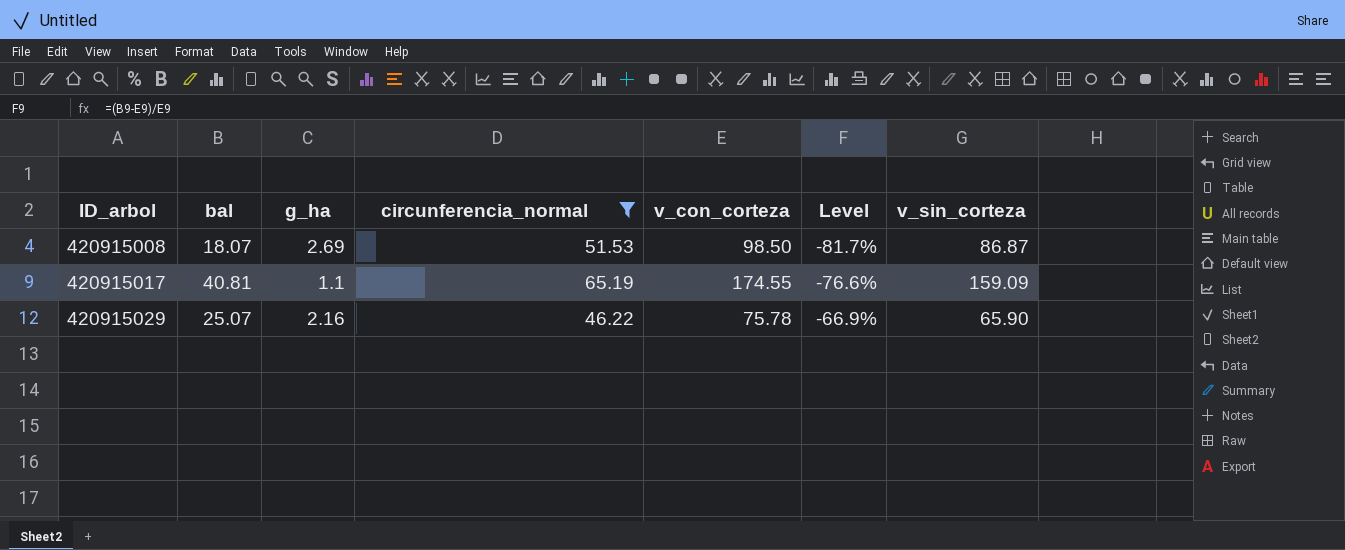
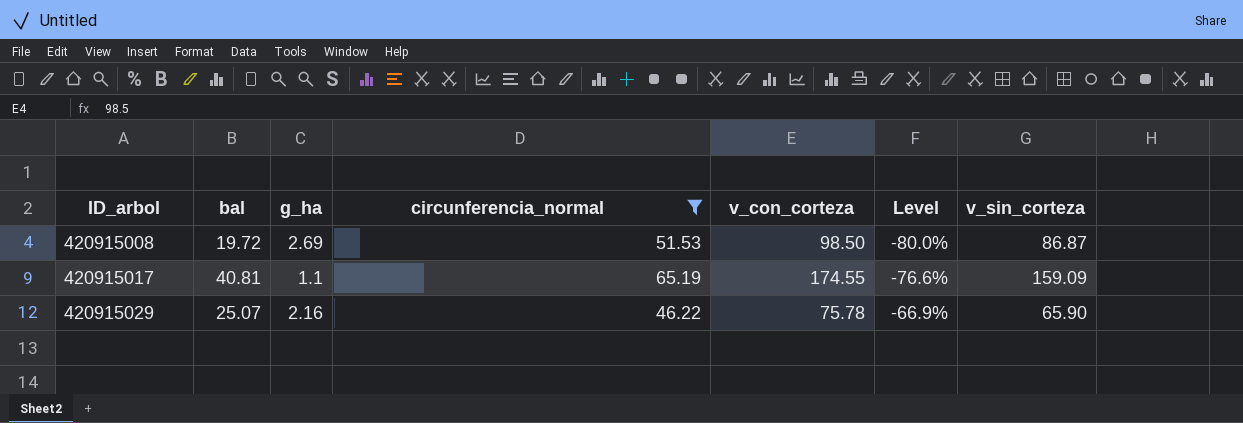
420915008 | bal: 18.07 -> 19.72
420915008 | Level: -81.7% -> -80.0%

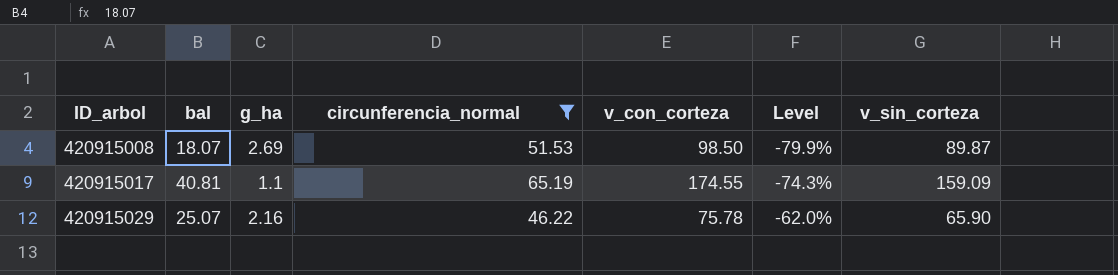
column Level | formula: ([bal] - [v_con_corteza]) / [v_con_corteza] -> ([bal] - [v_sin_corteza]) / [v_sin_corteza]
420915008 | bal: 19.72 -> 18.07
420915008 | v_sin_corteza: 86.87 -> 89.87

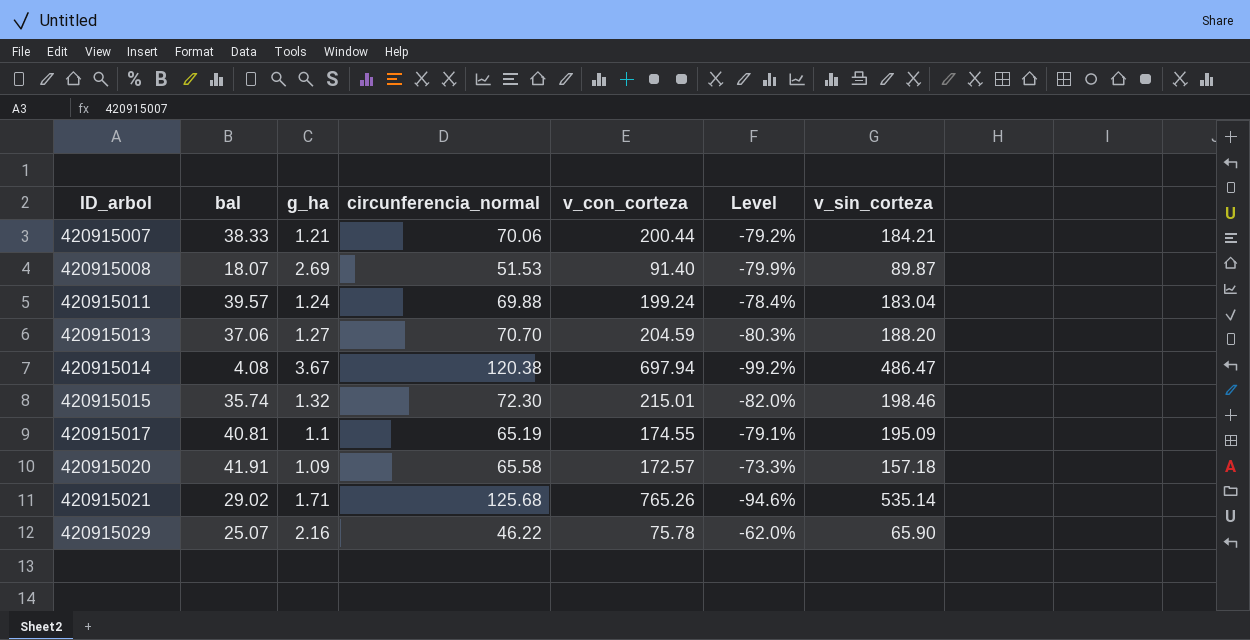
filter: circunferencia_normal <= 65.19 -> none
420915008 | v_con_corteza: 98.50 -> 91.40
420915017 | Level: -74.3% -> -79.1%
420915017 | v_sin_corteza: 159.09 -> 195.09

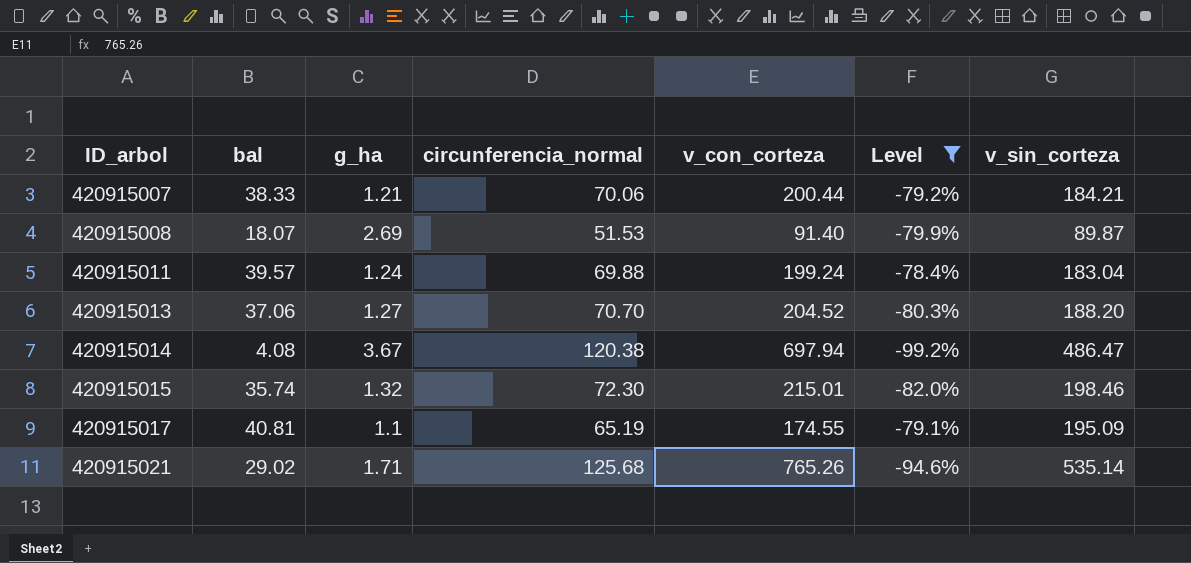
filter: none -> Level <= -78.4%
420915013 | v_con_corteza: 204.59 -> 204.52

